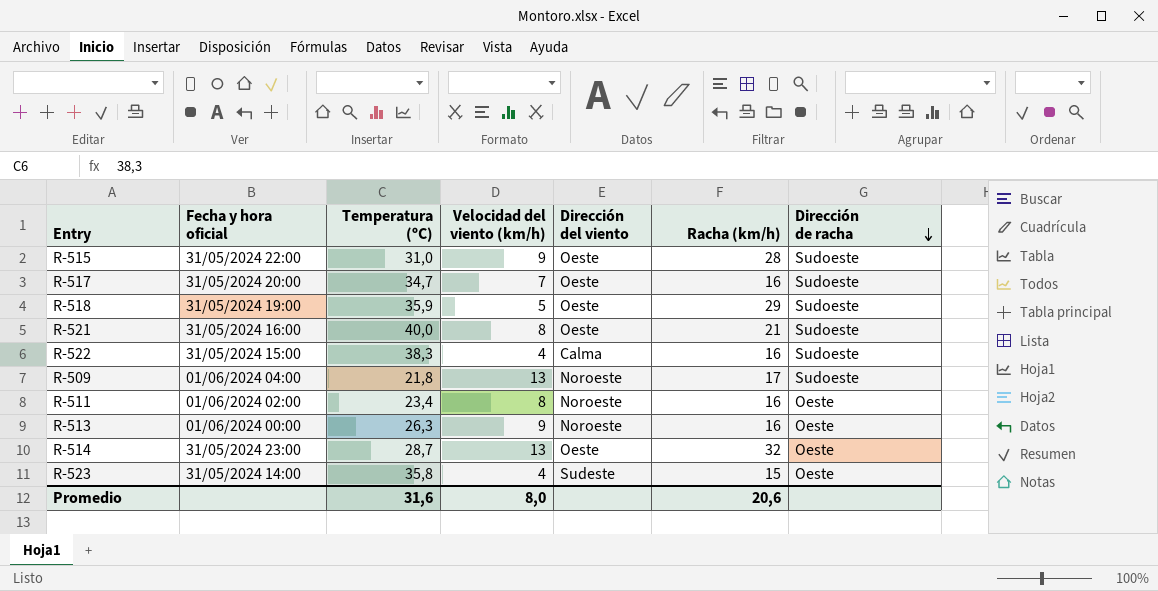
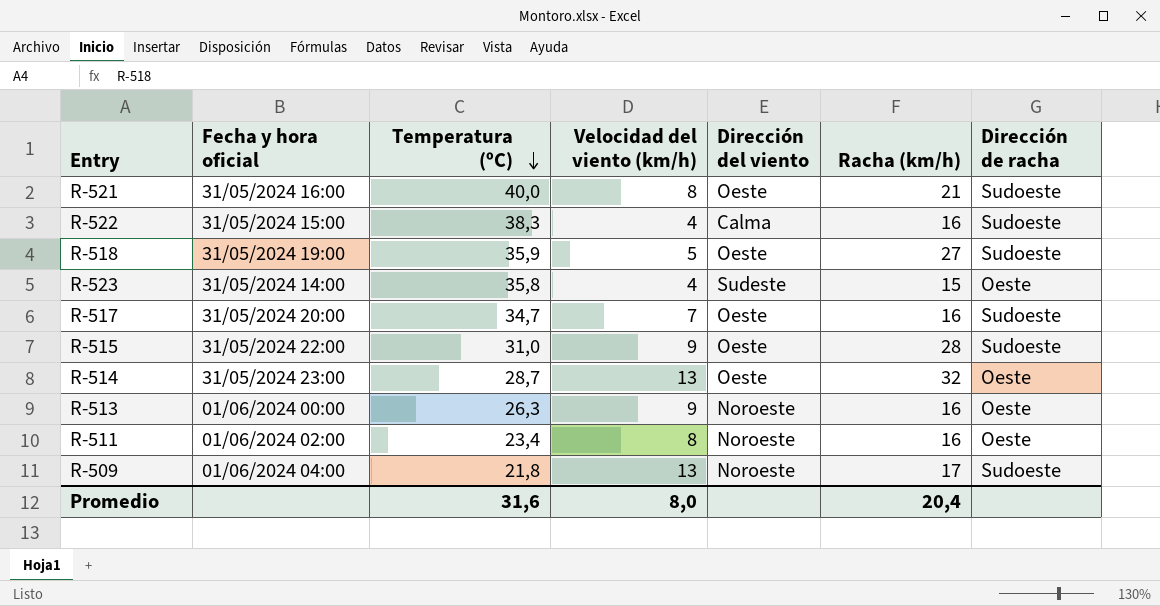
row order: Dirección de racha descending -> Temperatura (ºC) descending
R-518 | Racha (km/h): 29 -> 27
Promedio | Racha (km/h): 20,6 -> 20,4

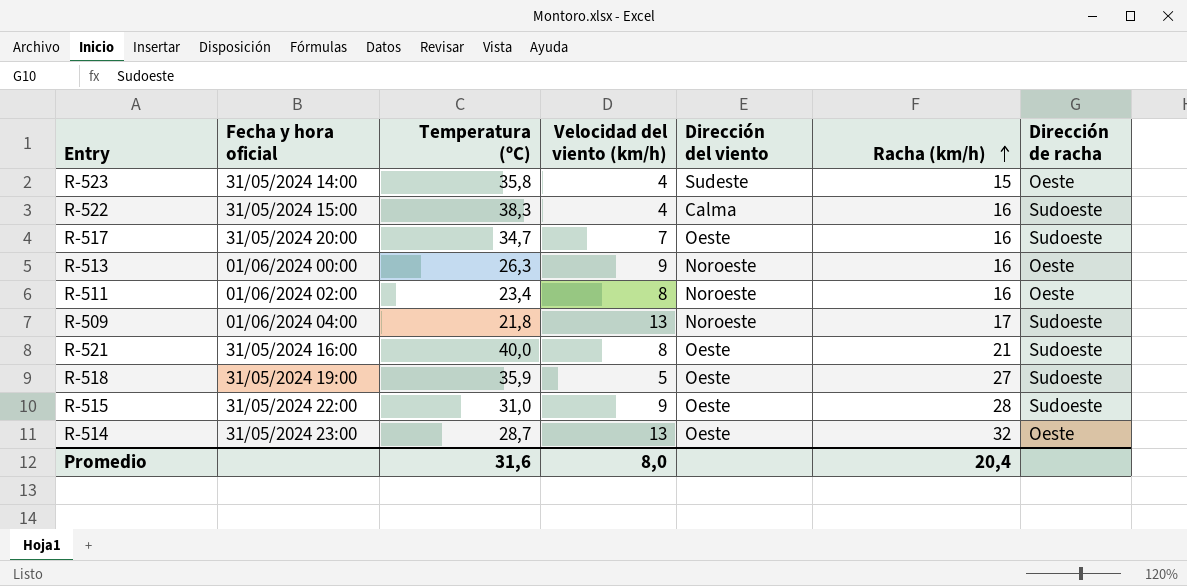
row order: Temperatura (ºC) descending -> Racha (km/h) ascending

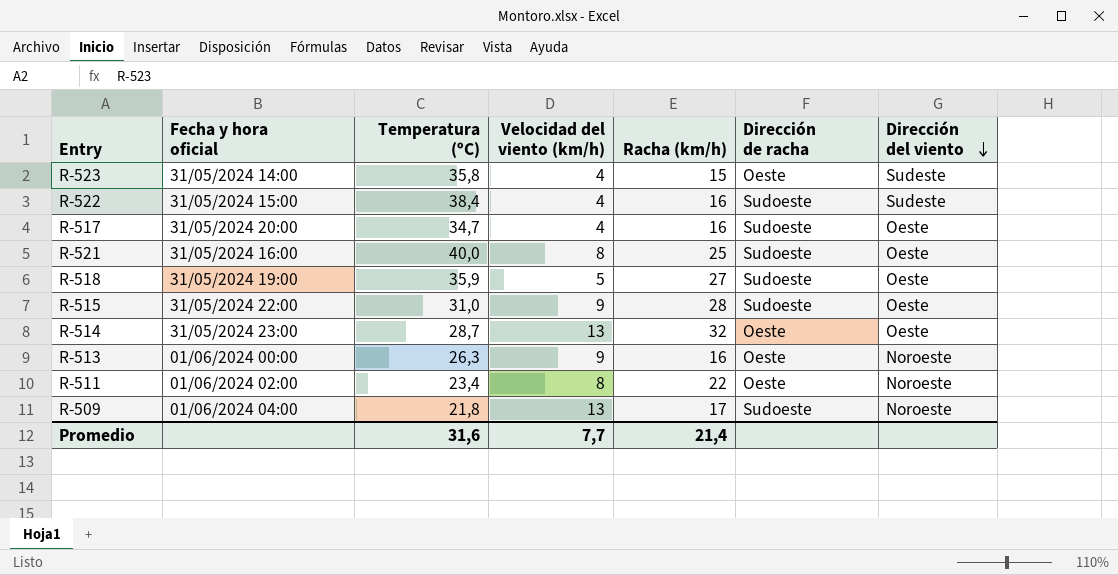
row order: Racha (km/h) ascending -> Dirección del viento descending
column Dirección del viento | position: 5 -> 7
R-522 | Temperatura (ºC): 38,3 -> 38,4
R-522 | Dirección del viento: Calma -> Sudeste
R-517 | Velocidad del viento (km/h): 7 -> 4
R-521 | Racha (km/h): 21 -> 25
R-511 | Racha (km/h): 16 -> 22
Promedio | Velocidad del viento (km/h): 8,0 -> 7,7
Promedio | Racha (km/h): 20,4 -> 21,4

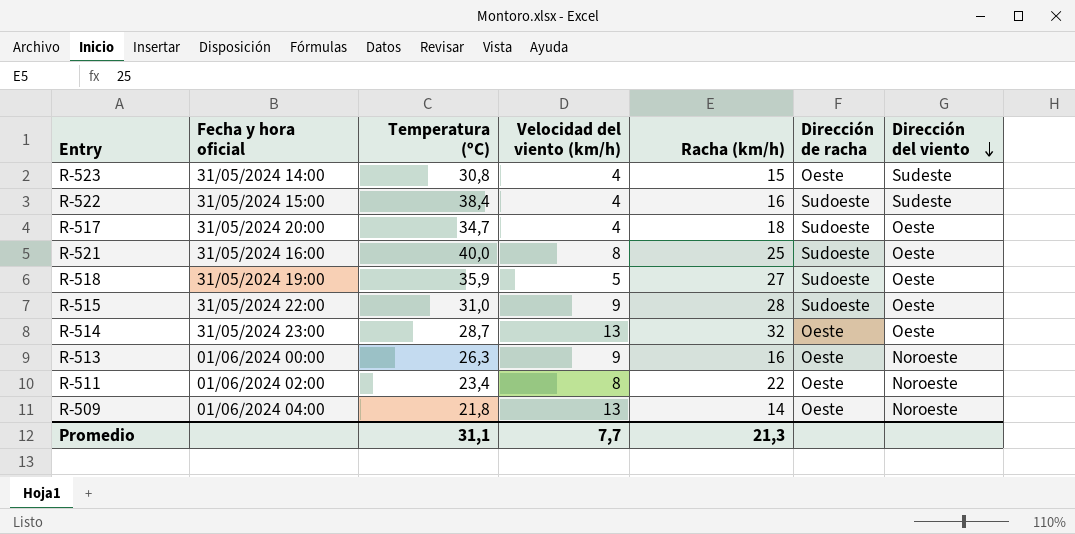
R-523 | Temperatura (ºC): 35,8 -> 30,8
R-517 | Racha (km/h): 16 -> 18
R-509 | Racha (km/h): 17 -> 14
R-509 | Dirección de racha: Sudoeste -> Oeste
Promedio | Temperatura (ºC): 31,6 -> 31,1
Promedio | Racha (km/h): 21,4 -> 21,3

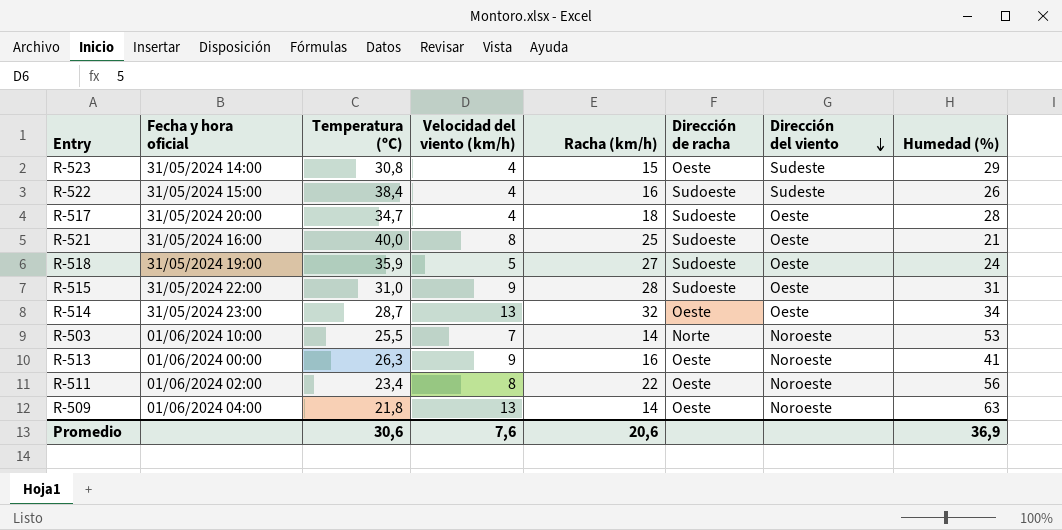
column Humedad (%) | position: none -> 8
row R-503: none -> 01/06/2024 10:00 | 25,5 | 7 | 14 | Norte | Noroeste | 53
Promedio | Temperatura (ºC): 31,1 -> 30,6
Promedio | Velocidad del viento (km/h): 7,7 -> 7,6
Promedio | Racha (km/h): 21,3 -> 20,6

